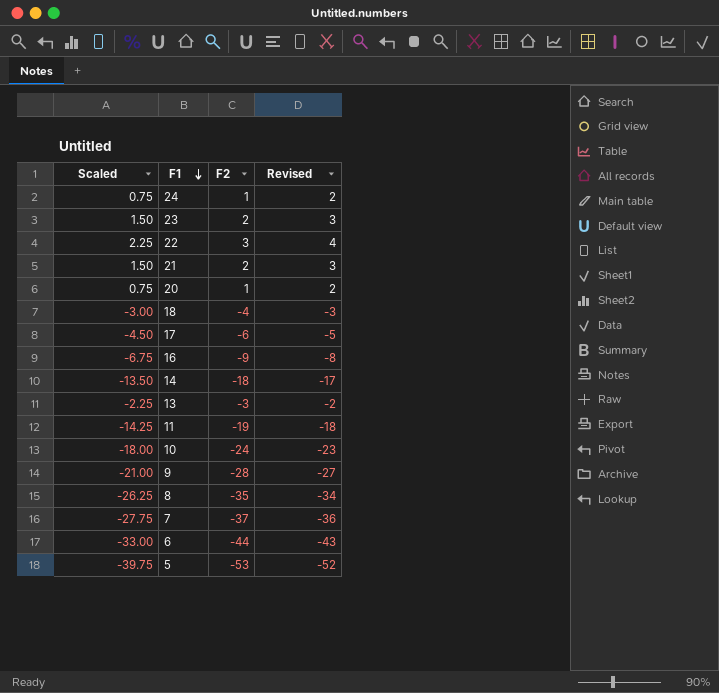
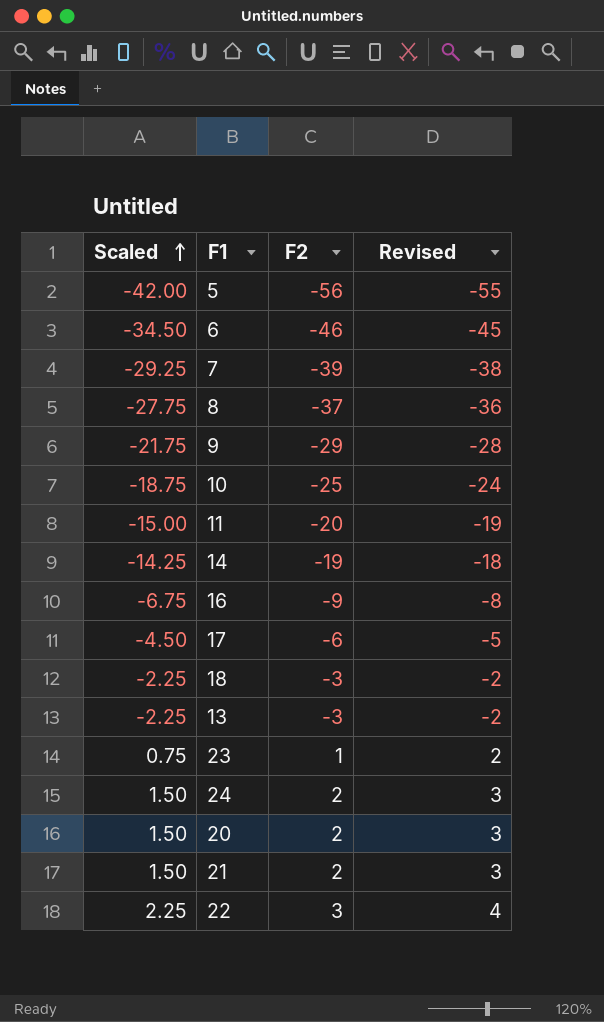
row order: F1 descending -> Scaled ascending
5 | Scaled: -39.75 -> -42.00
5 | F2: -53 -> -56
5 | Revised: -52 -> -55
6 | Scaled: -33.00 -> -34.50
6 | F2: -44 -> -46
6 | Revised: -43 -> -45
7 | Scaled: -27.75 -> -29.25
7 | F2: -37 -> -39
7 | Revised: -36 -> -38
8 | Scaled: -26.25 -> -27.75
8 | F2: -35 -> -37
8 | Revised: -34 -> -36
9 | Scaled: -21.00 -> -21.75
9 | F2: -28 -> -29
9 | Revised: -27 -> -28
10 | Scaled: -18.00 -> -18.75
10 | F2: -24 -> -25
10 | Revised: -23 -> -24
11 | Scaled: -14.25 -> -15.00
11 | F2: -19 -> -20
11 | Revised: -18 -> -19
14 | Scaled: -13.50 -> -14.25
14 | F2: -18 -> -19
14 | Revised: -17 -> -18
18 | Scaled: -3.00 -> -2.25
18 | F2: -4 -> -3
18 | Revised: -3 -> -2
23 | Scaled: 1.50 -> 0.75
23 | F2: 2 -> 1
23 | Revised: 3 -> 2
24 | Scaled: 0.75 -> 1.50
24 | F2: 1 -> 2
24 | Revised: 2 -> 3
20 | Scaled: 0.75 -> 1.50
20 | F2: 1 -> 2
20 | Revised: 2 -> 3

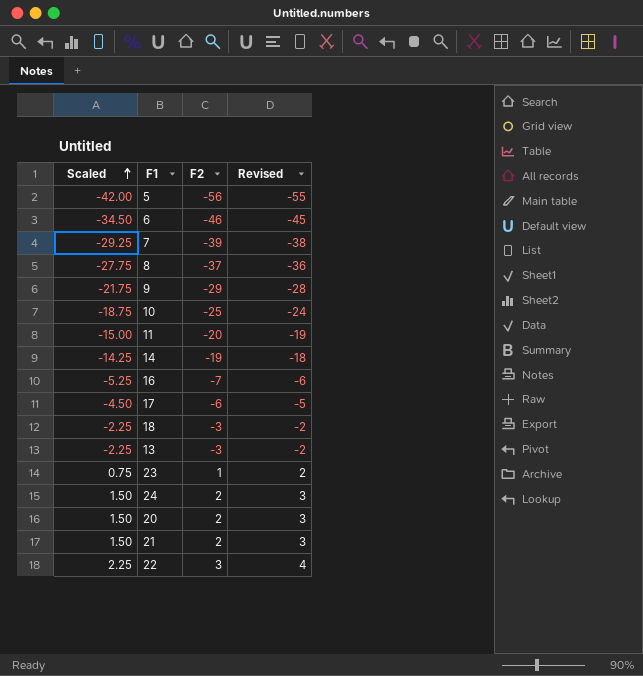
16 | Scaled: -6.75 -> -5.25
16 | F2: -9 -> -7
16 | Revised: -8 -> -6

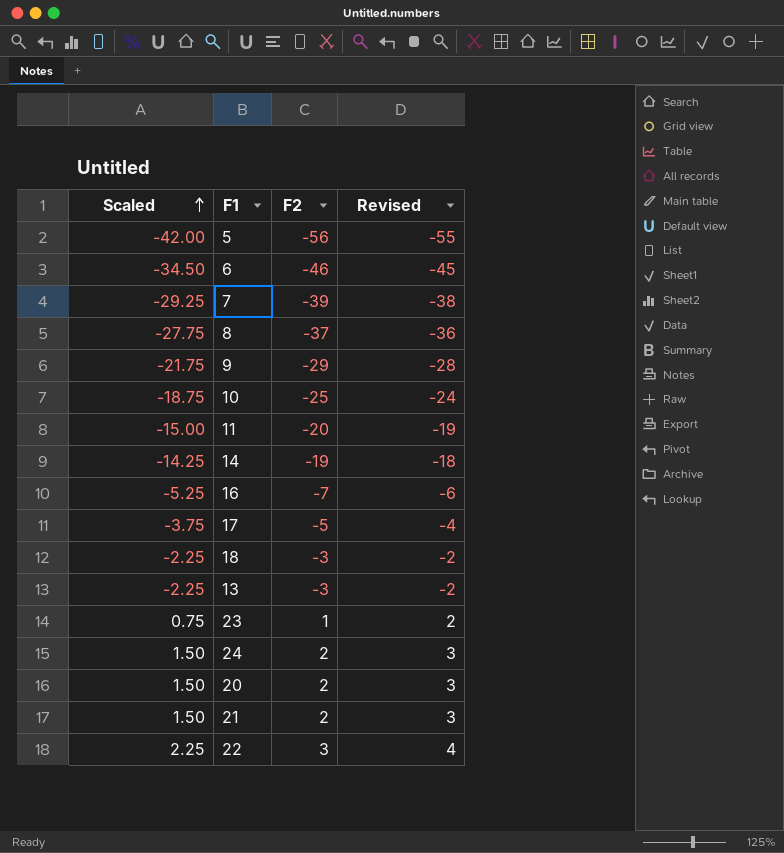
17 | Scaled: -4.50 -> -3.75
17 | F2: -6 -> -5
17 | Revised: -5 -> -4

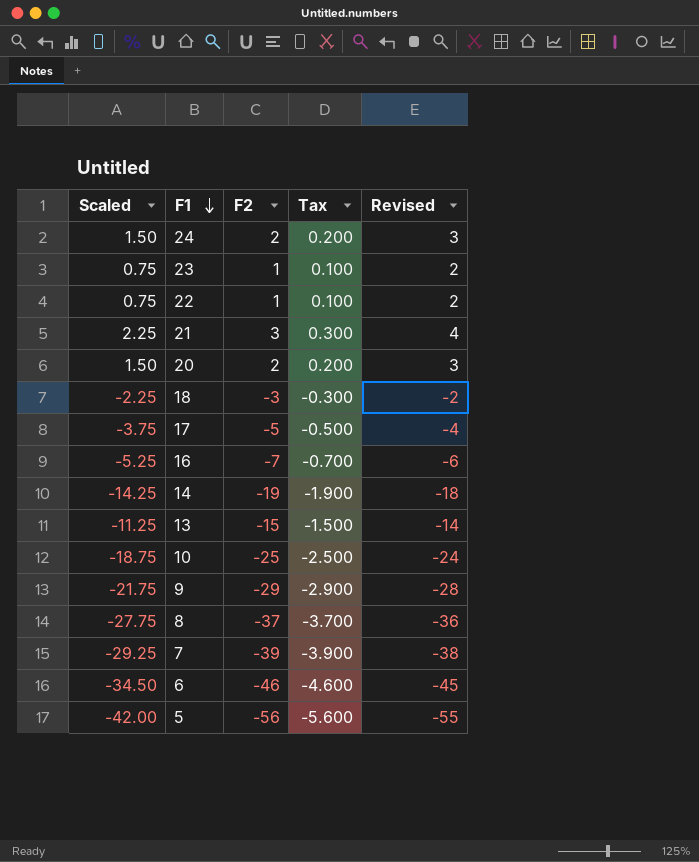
row order: Scaled ascending -> F1 descending
column Tax | formula: none -> [F2] * 0.1
row 11: -15.00 | -20 | -19 -> none
22 | Scaled: 2.25 -> 0.75
22 | F2: 3 -> 1
22 | Revised: 4 -> 2
21 | Scaled: 1.50 -> 2.25
21 | F2: 2 -> 3
21 | Revised: 3 -> 4
13 | Scaled: -2.25 -> -11.25
13 | F2: -3 -> -15
13 | Revised: -2 -> -14

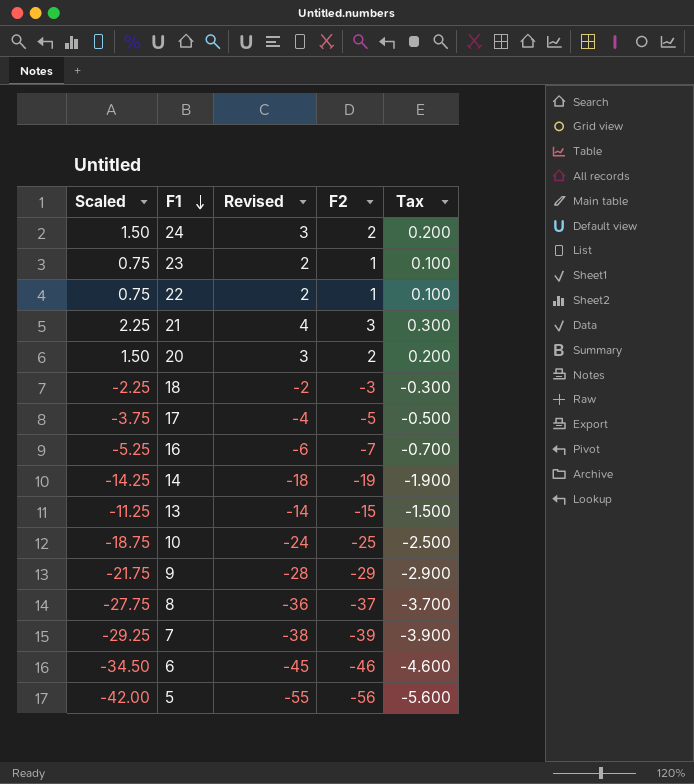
column Revised | position: 5 -> 3

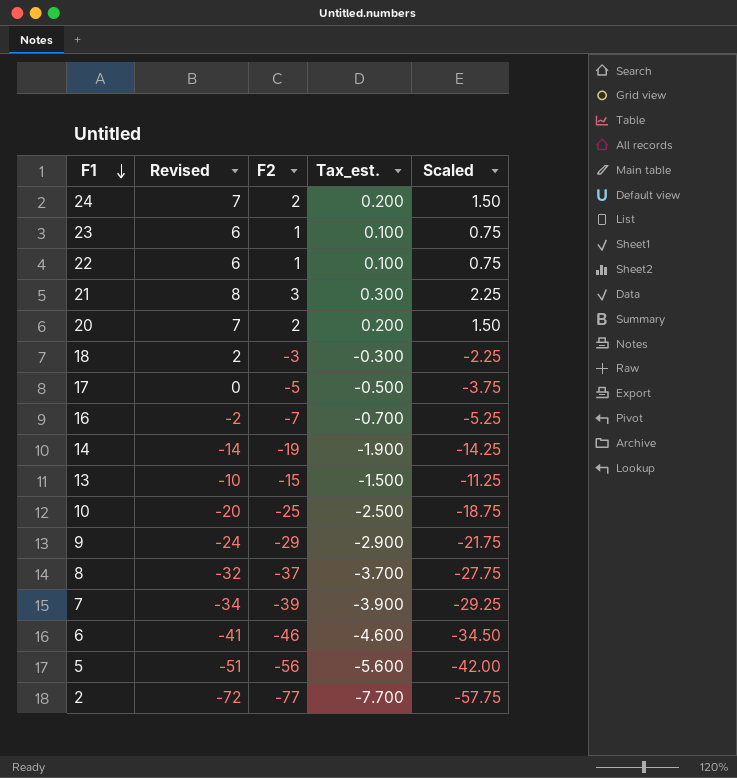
column Revised | formula: [F2] + 1 -> [F2] + 5
column name: Tax -> Tax_est.
column Scaled | position: 1 -> 5
row 2: none -> -72 | -77 | -7.700 | -57.75

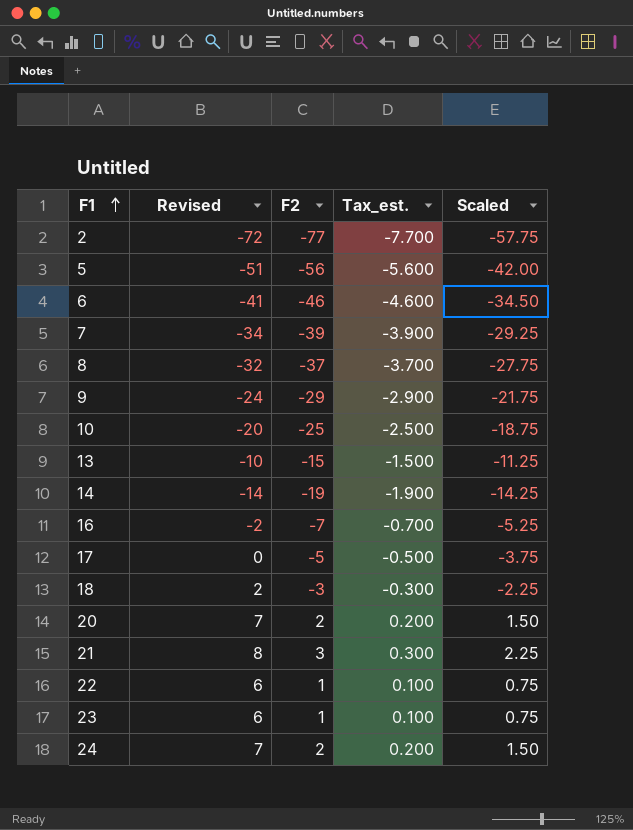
row order: F1 descending -> F1 ascending

